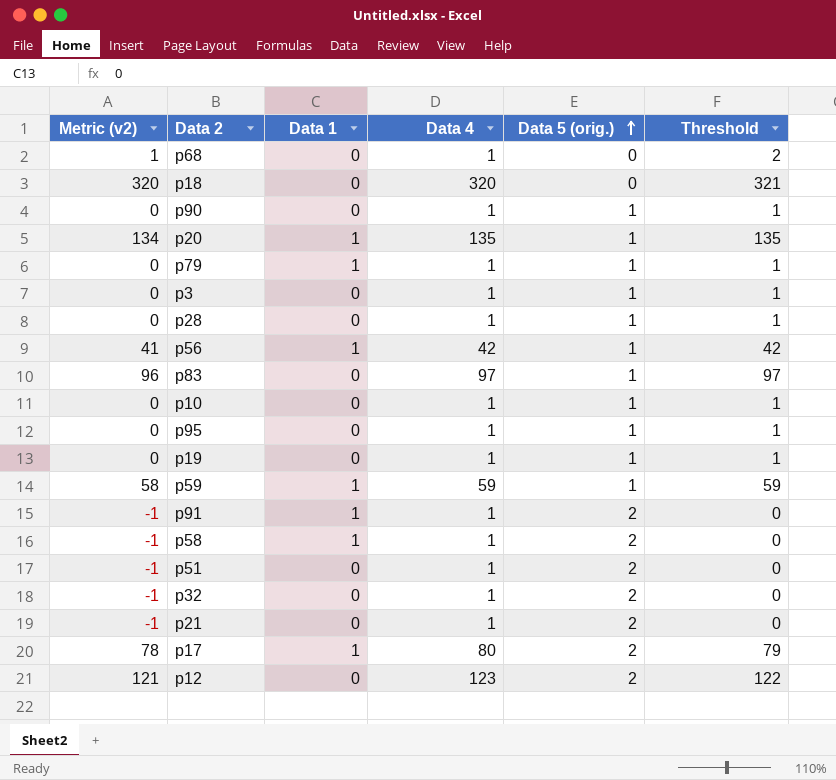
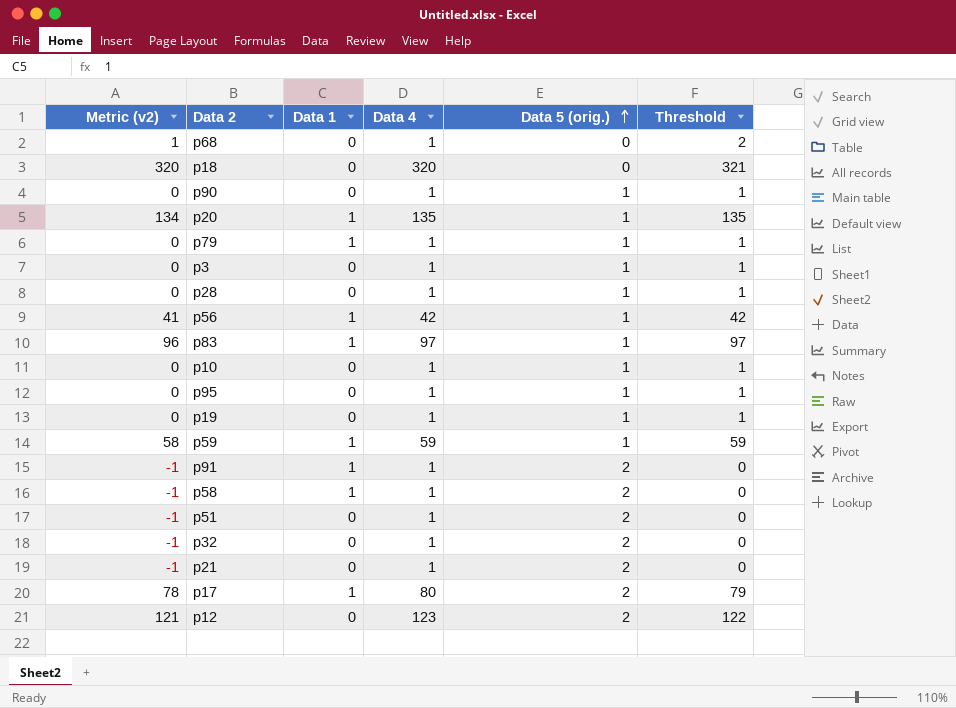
p83 | Data 1: 0 -> 1

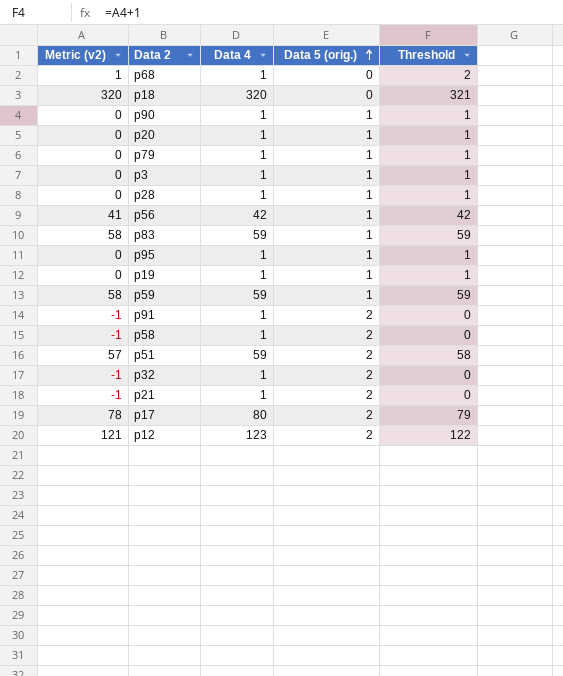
column Data 1 | position: 3 -> none
row p10: 0 | 0 | 1 | 1 | 1 -> none
p20 | Metric (v2): 134 -> 0
p20 | Data 4: 135 -> 1
p20 | Threshold: 135 -> 1
p83 | Metric (v2): 96 -> 58
p83 | Data 4: 97 -> 59
p83 | Threshold: 97 -> 59
p51 | Metric (v2): -1 -> 57
p51 | Data 4: 1 -> 59
p51 | Threshold: 0 -> 58

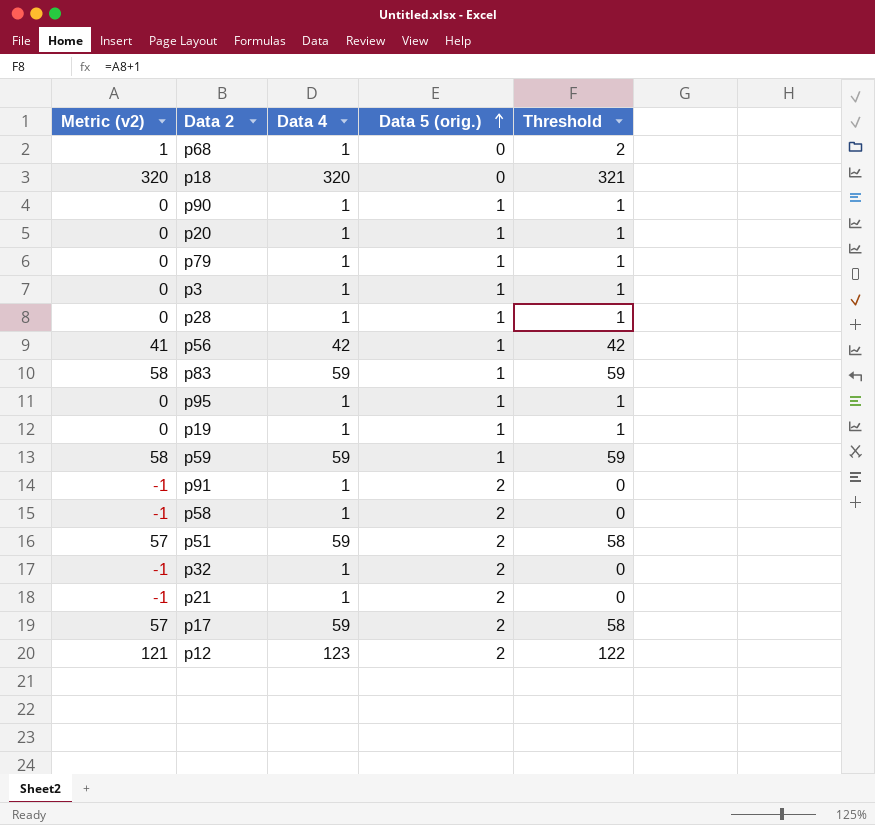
p17 | Metric (v2): 78 -> 57
p17 | Data 4: 80 -> 59
p17 | Threshold: 79 -> 58

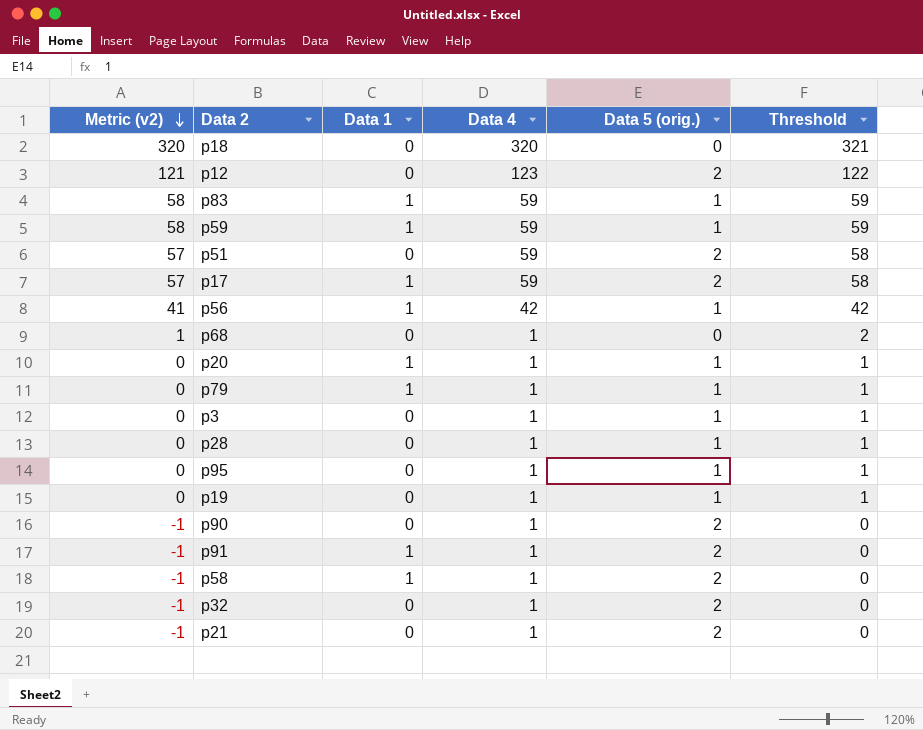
row order: Data 5 (orig.) ascending -> Metric (v2) descending
column Data 1 | position: none -> 3
p90 | Metric (v2): 0 -> -1
p90 | Data 5 (orig.): 1 -> 2
p90 | Threshold: 1 -> 0

